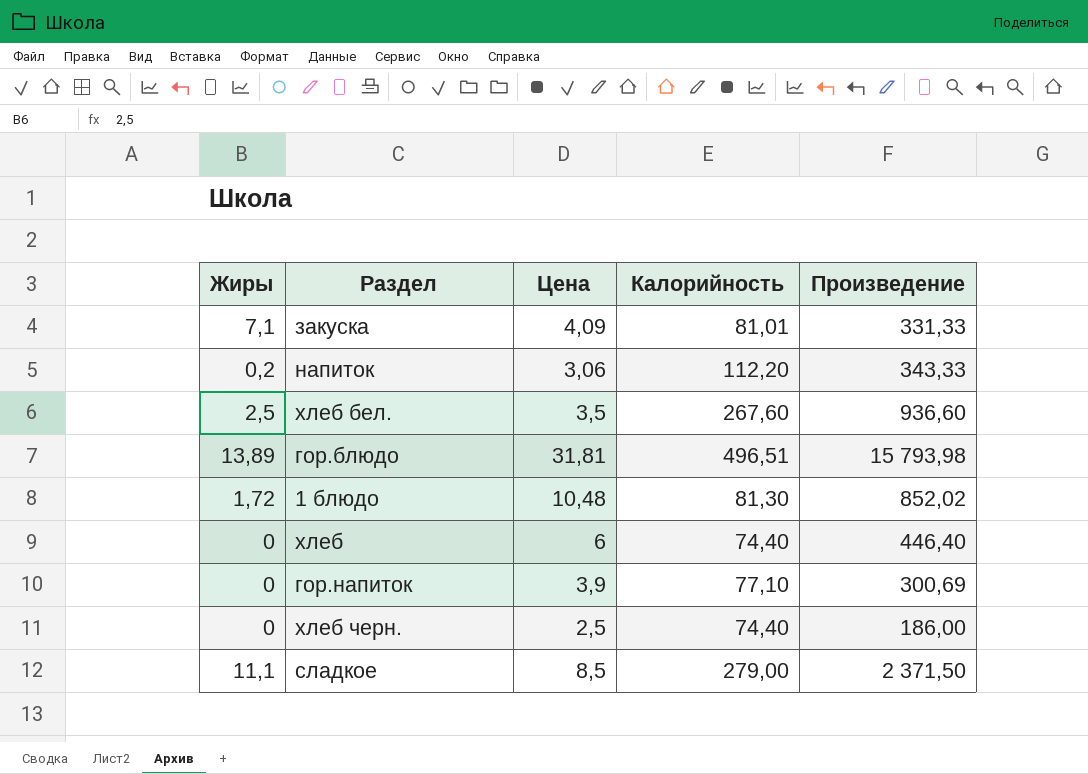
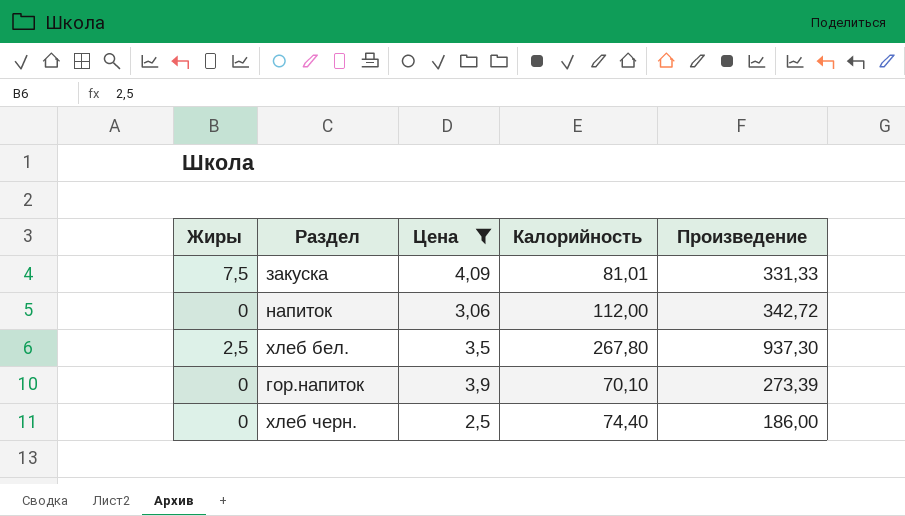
filter: none -> Цена <= 4,09
закуска | Жиры: 7,1 -> 7,5
напиток | Жиры: 0,2 -> 0
напиток | Калорийность: 112,20 -> 112,00
напиток | Произведение: 343,33 -> 342,72
хлеб бел. | Калорийность: 267,60 -> 267,80
хлеб бел. | Произведение: 936,60 -> 937,30
гор.напиток | Калорийность: 77,10 -> 70,10
гор.напиток | Произведение: 300,69 -> 273,39

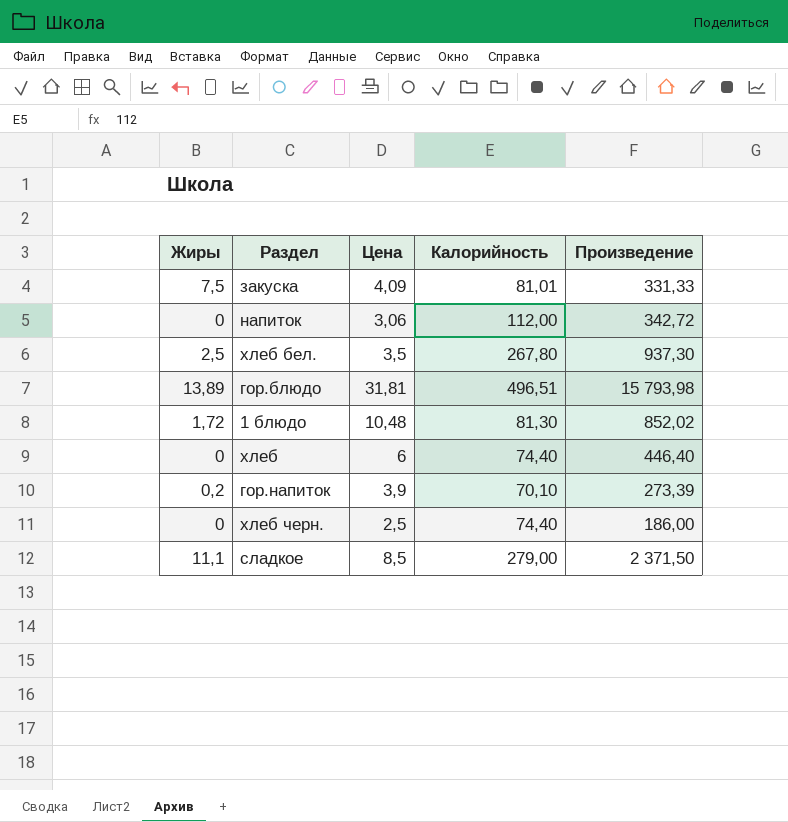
filter: Цена <= 4,09 -> none
гор.напиток | Жиры: 0 -> 0,2

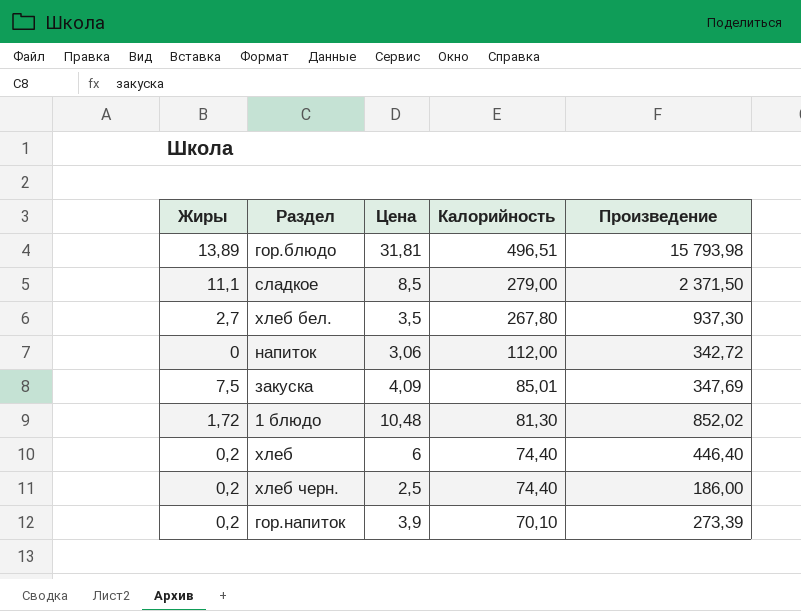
row order: none -> Калорийность descending
хлеб бел. | Жиры: 2,5 -> 2,7
закуска | Калорийность: 81,01 -> 85,01
закуска | Произведение: 331,33 -> 347,69
хлеб | Жиры: 0 -> 0,2
хлеб черн. | Жиры: 0 -> 0,2

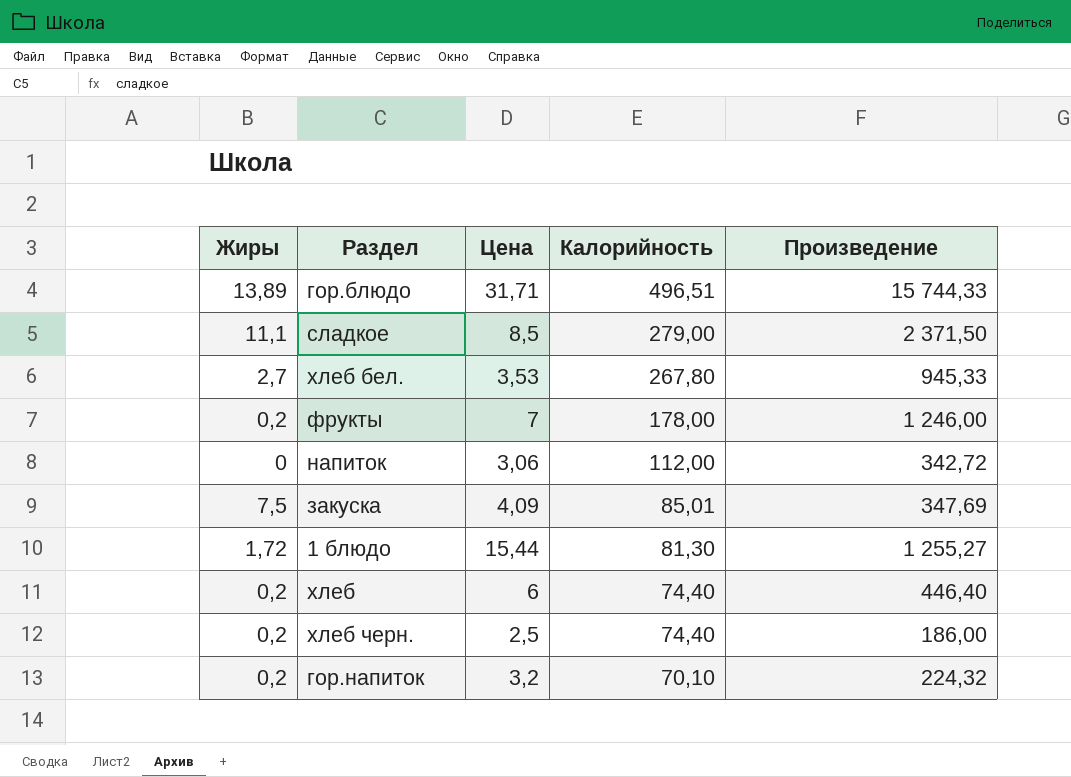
гор.блюдо | Цена: 31,81 -> 31,71
гор.блюдо | Произведение: 15 793,98 -> 15 744,33
хлеб бел. | Цена: 3,5 -> 3,53
хлеб бел. | Произведение: 937,30 -> 945,33
row фрукты: none -> 0,2 | 7 | 178,00 | 1 246,00
1 блюдо | Цена: 10,48 -> 15,44
1 блюдо | Произведение: 852,02 -> 1 255,27
гор.напиток | Цена: 3,9 -> 3,2
гор.напиток | Произведение: 273,39 -> 224,32

